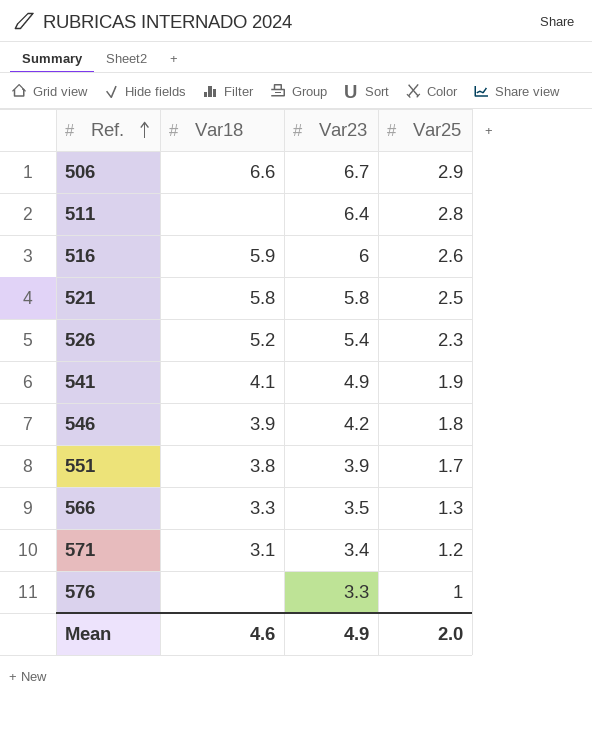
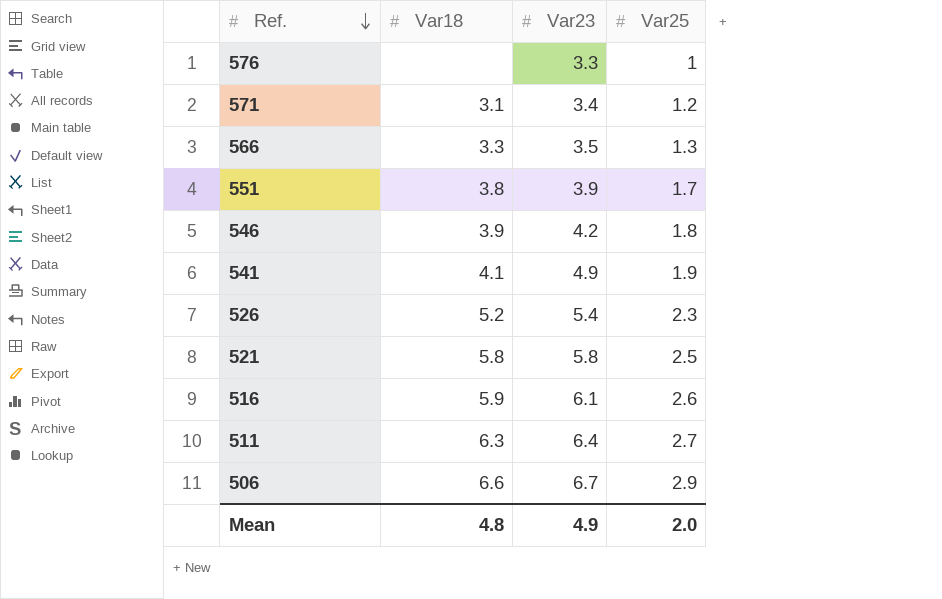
row order: Ref. ascending -> Ref. descending
516 | Var23: 6 -> 6.1
511 | Var18: none -> 6.3
511 | Var25: 2.8 -> 2.7
Mean | Var18: 4.6 -> 4.8

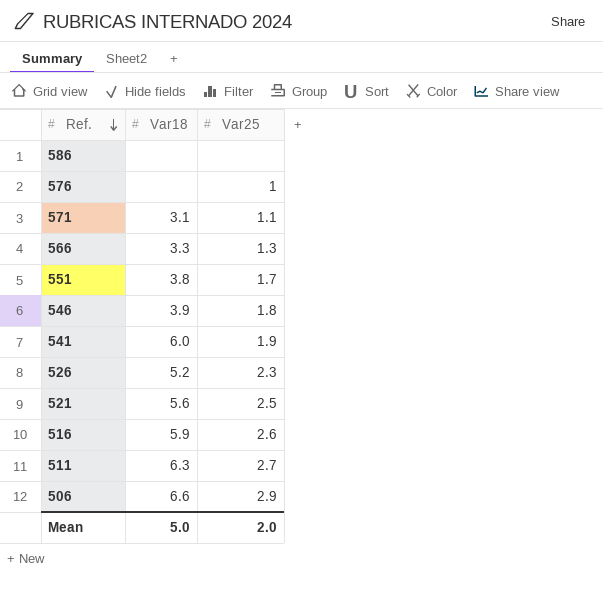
column Var23 | position: 3 -> none
row 586: none -> none | none
571 | Var25: 1.2 -> 1.1
541 | Var18: 4.1 -> 6.0
521 | Var18: 5.8 -> 5.6
Mean | Var18: 4.8 -> 5.0

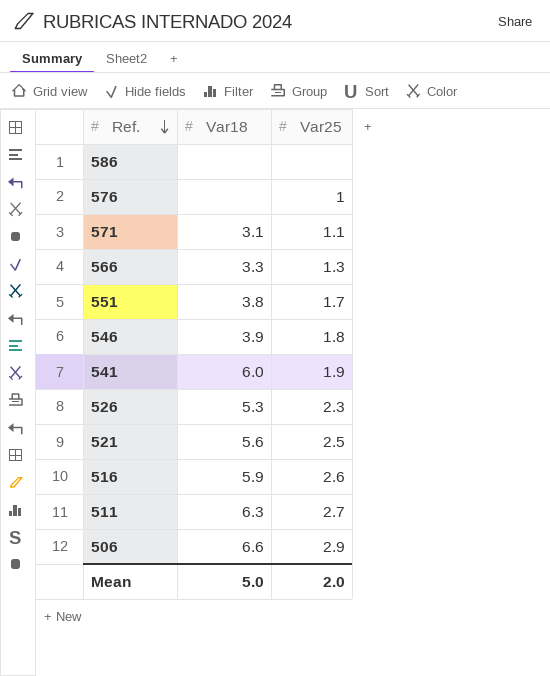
526 | Var18: 5.2 -> 5.3

